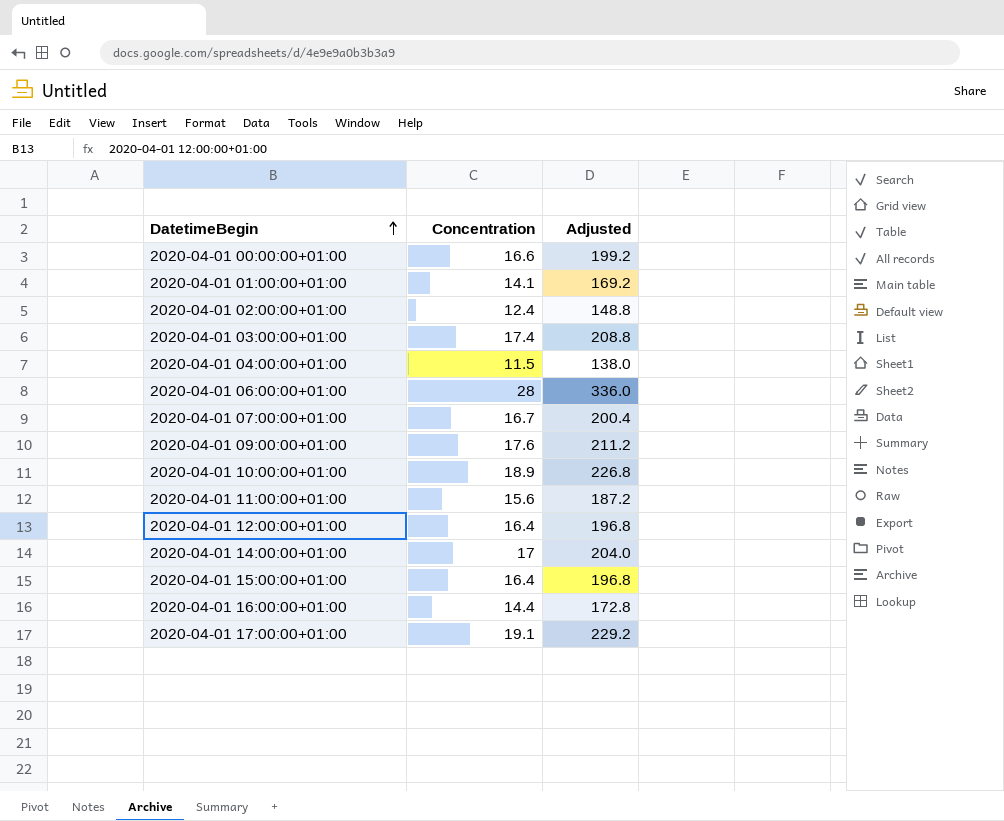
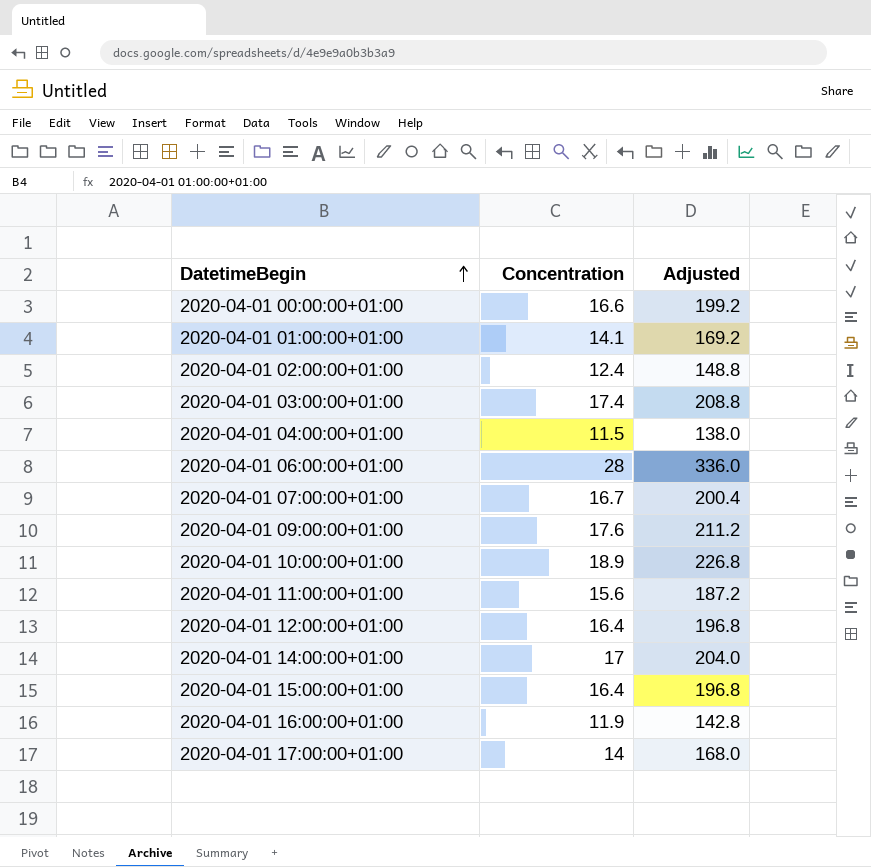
2020-04-01 16:00:00+01:00 | Concentration: 14.4 -> 11.9
2020-04-01 16:00:00+01:00 | Adjusted: 172.8 -> 142.8
2020-04-01 17:00:00+01:00 | Concentration: 19.1 -> 14
2020-04-01 17:00:00+01:00 | Adjusted: 229.2 -> 168.0

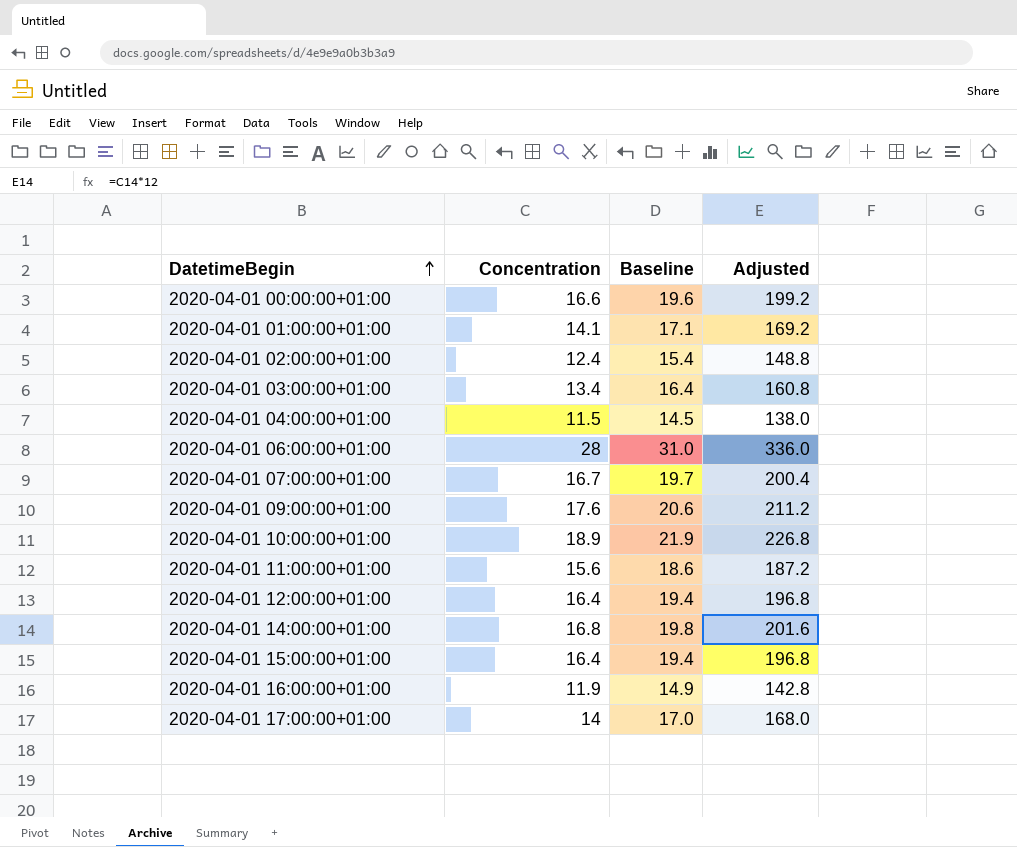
column Baseline | formula: none -> [Concentration] + 3
2020-04-01 03:00:00+01:00 | Concentration: 17.4 -> 13.4
2020-04-01 03:00:00+01:00 | Adjusted: 208.8 -> 160.8
2020-04-01 14:00:00+01:00 | Concentration: 17 -> 16.8
2020-04-01 14:00:00+01:00 | Adjusted: 204.0 -> 201.6

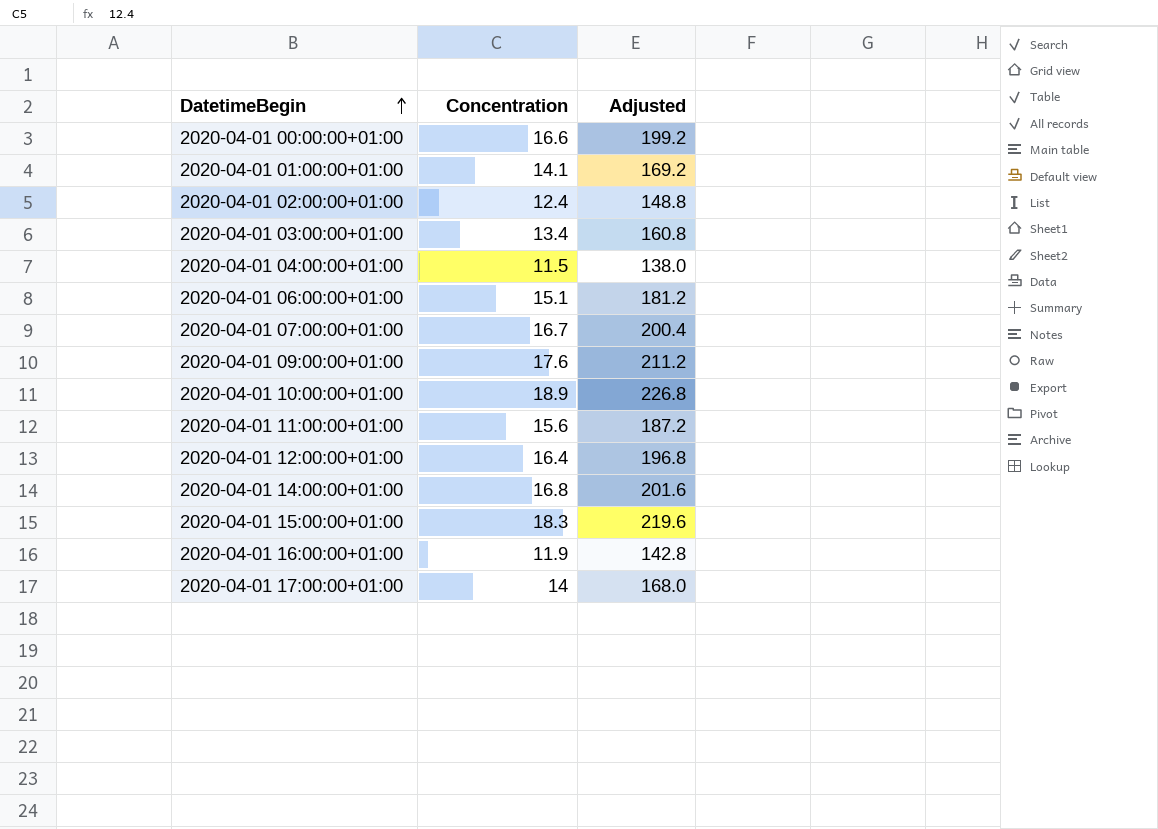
column Baseline | formula: [Concentration] + 3 -> none
2020-04-01 06:00:00+01:00 | Concentration: 28 -> 15.1
2020-04-01 06:00:00+01:00 | Adjusted: 336.0 -> 181.2
2020-04-01 15:00:00+01:00 | Concentration: 16.4 -> 18.3
2020-04-01 15:00:00+01:00 | Adjusted: 196.8 -> 219.6

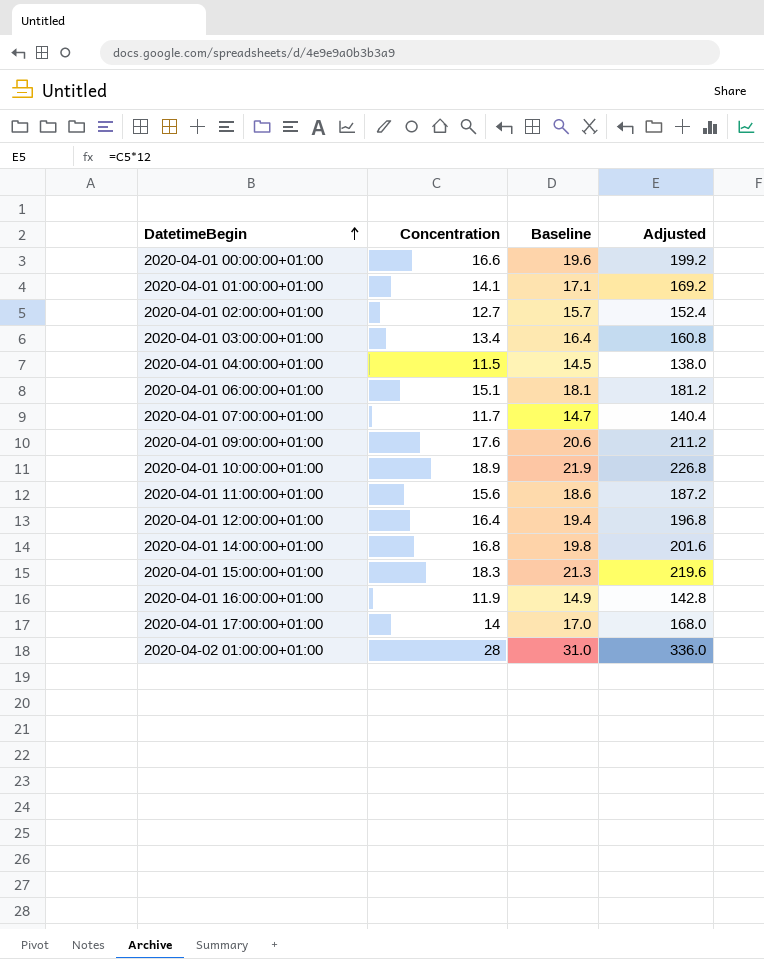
column Baseline | formula: none -> [Concentration] + 3
2020-04-01 02:00:00+01:00 | Concentration: 12.4 -> 12.7
2020-04-01 02:00:00+01:00 | Adjusted: 148.8 -> 152.4
2020-04-01 07:00:00+01:00 | Concentration: 16.7 -> 11.7
2020-04-01 07:00:00+01:00 | Adjusted: 200.4 -> 140.4
row 2020-04-02 01:00:00+01:00: none -> 28 | 31.0 | 336.0

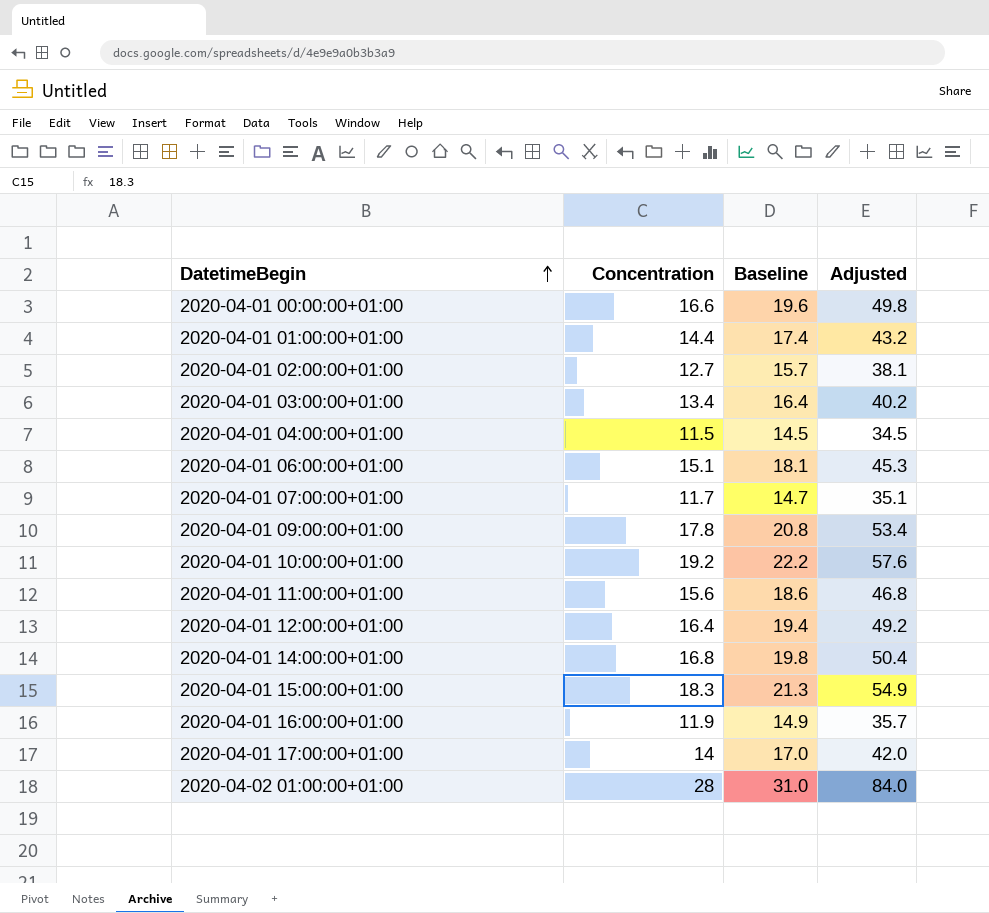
column Adjusted | formula: [Concentration] * 12 -> [Concentration] * 3
2020-04-01 01:00:00+01:00 | Concentration: 14.1 -> 14.4
2020-04-01 01:00:00+01:00 | Baseline: 17.1 -> 17.4
2020-04-01 09:00:00+01:00 | Concentration: 17.6 -> 17.8
2020-04-01 09:00:00+01:00 | Baseline: 20.6 -> 20.8
2020-04-01 10:00:00+01:00 | Concentration: 18.9 -> 19.2
2020-04-01 10:00:00+01:00 | Baseline: 21.9 -> 22.2

